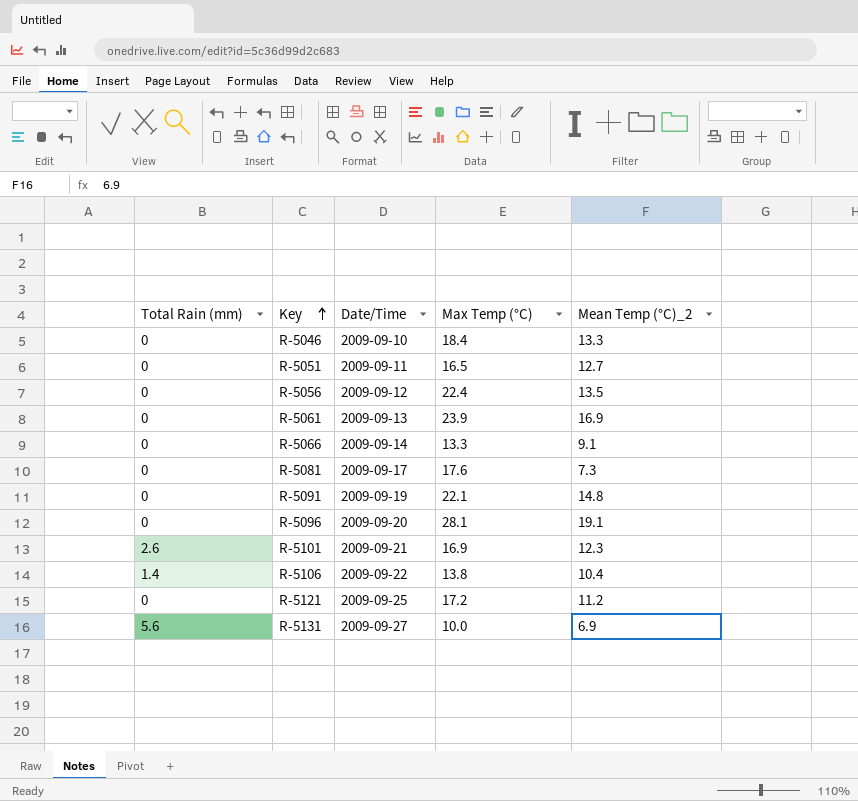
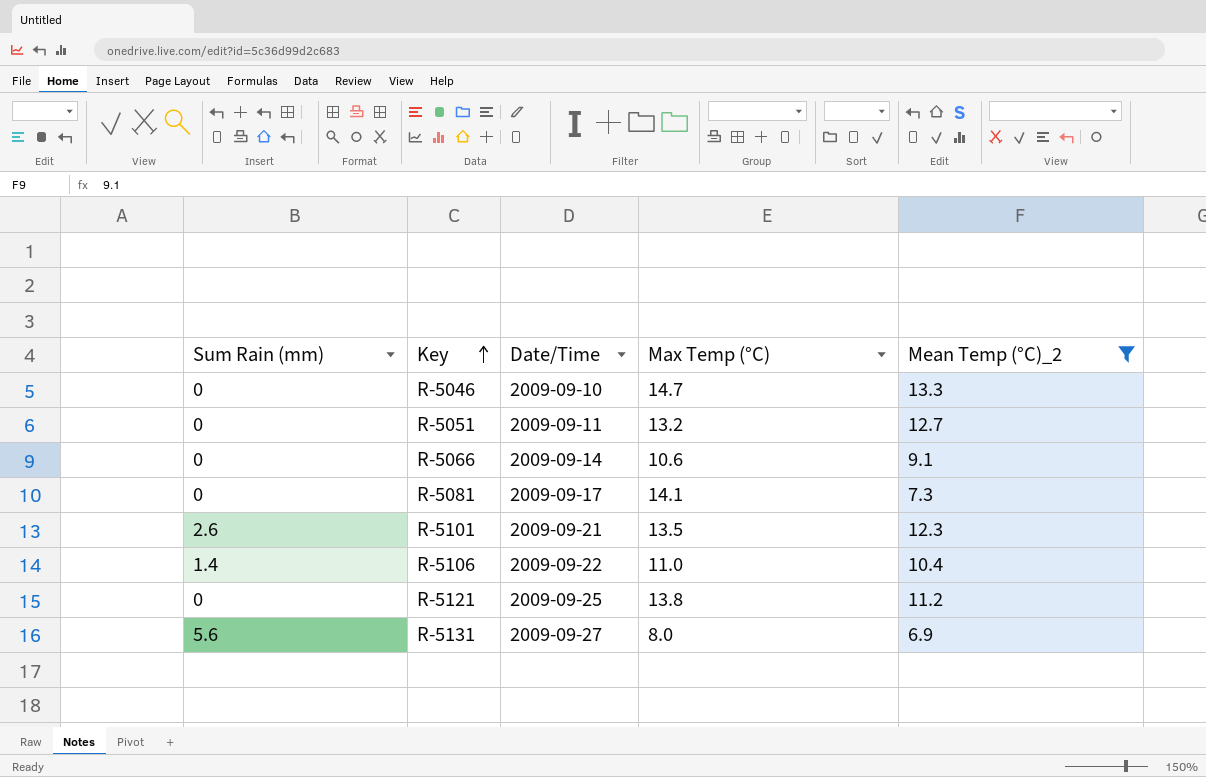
filter: none -> Mean Temp (°C)_2 <= 13.3
column name: Total Rain (mm) -> Sum Rain (mm)
R-5046 | Max Temp (°C): 18.4 -> 14.7
R-5051 | Max Temp (°C): 16.5 -> 13.2
R-5066 | Max Temp (°C): 13.3 -> 10.6
R-5081 | Max Temp (°C): 17.6 -> 14.1
R-5101 | Max Temp (°C): 16.9 -> 13.5
R-5106 | Max Temp (°C): 13.8 -> 11.0
R-5121 | Max Temp (°C): 17.2 -> 13.8
R-5131 | Max Temp (°C): 10.0 -> 8.0

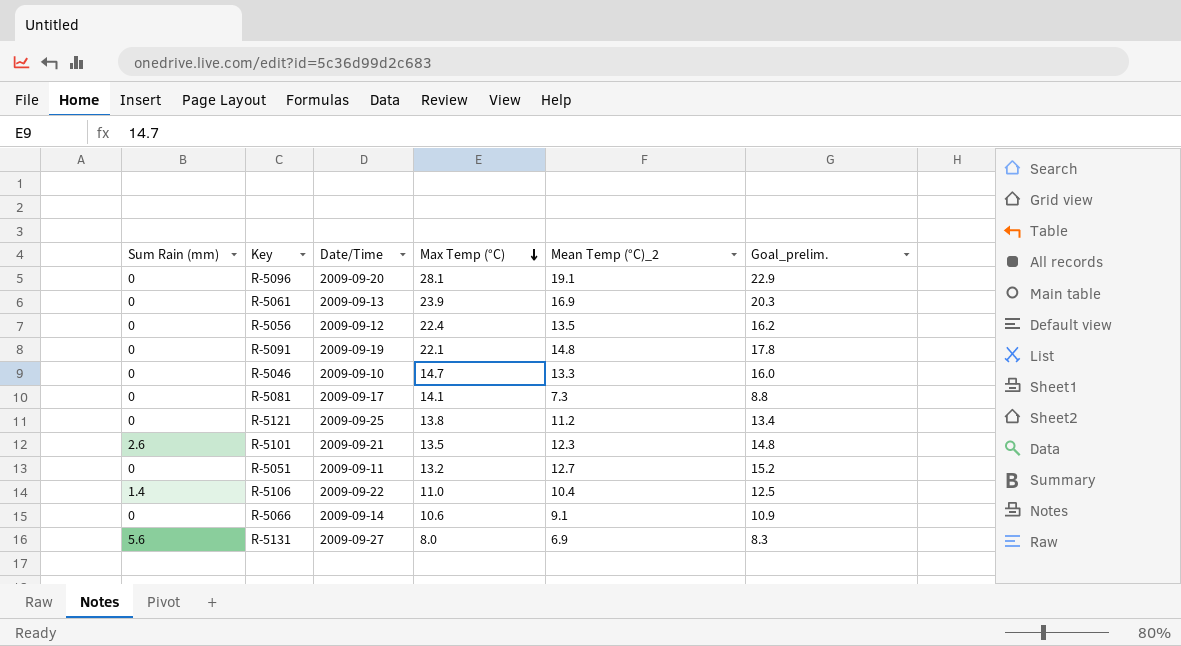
filter: Mean Temp (°C)_2 <= 13.3 -> none
row order: Key ascending -> Max Temp (°C) descending
column Goal_prelim. | formula: none -> [Mean Temp (°C)_2] * 1.2

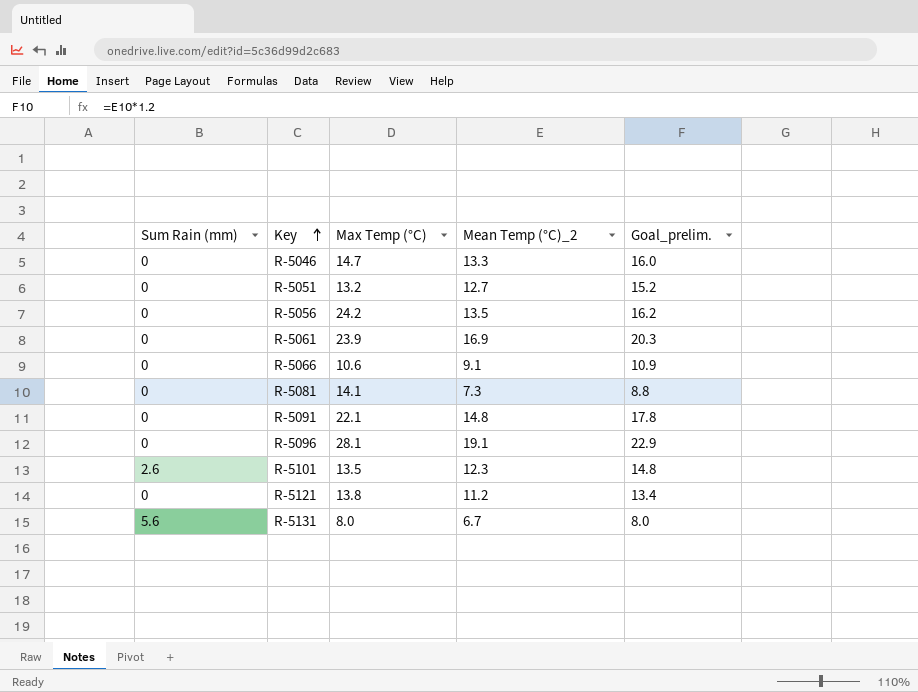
row order: Max Temp (°C) descending -> Key ascending
column Date/Time | position: 3 -> none
row R-5106: 1.4 | 2009-09-22 | 11.0 | 10.4 | 12.5 -> none
R-5056 | Max Temp (°C): 22.4 -> 24.2
R-5131 | Mean Temp (°C)_2: 6.9 -> 6.7
R-5131 | Goal_prelim.: 8.3 -> 8.0

